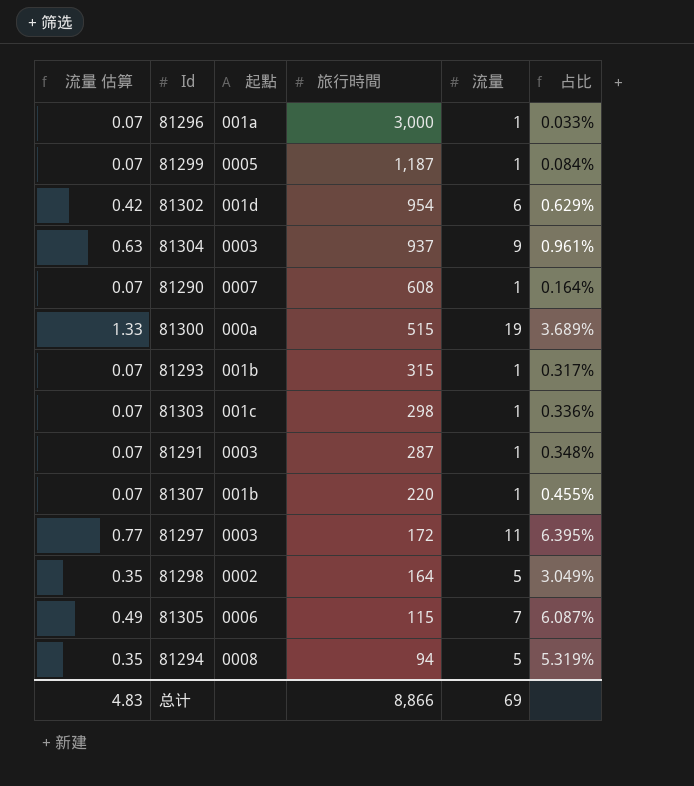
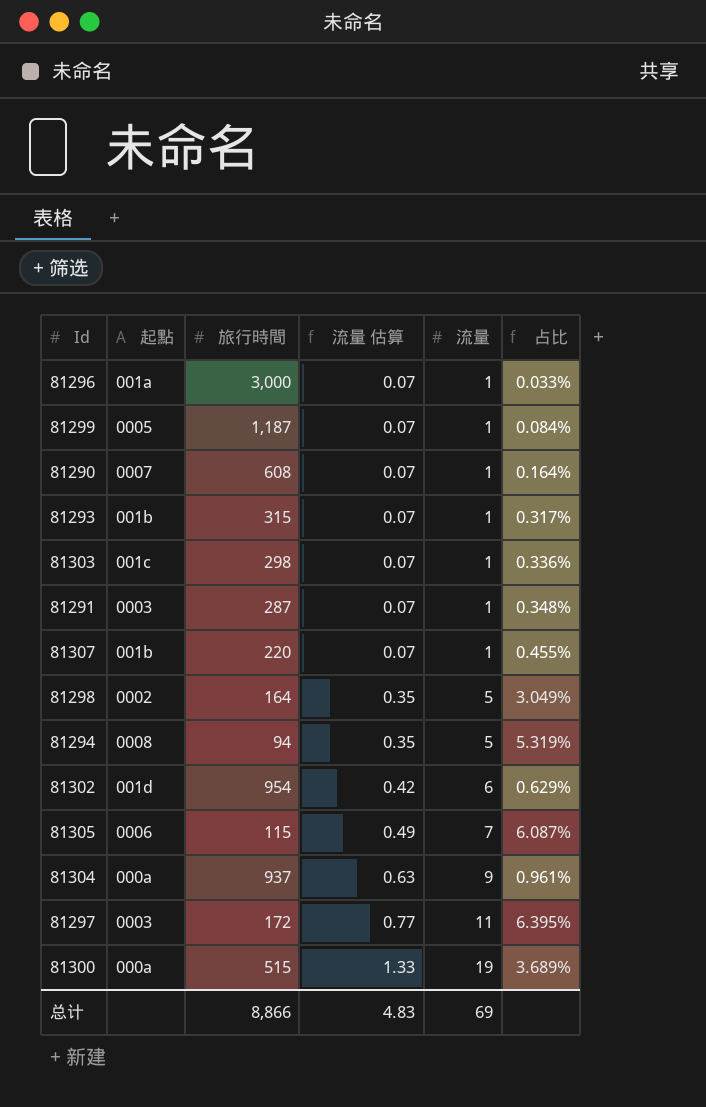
row order: 旅行時間 descending -> 流量 估算 ascending
column 流量 估算 | position: 1 -> 4
81304 | 起點: 0003 -> 000a

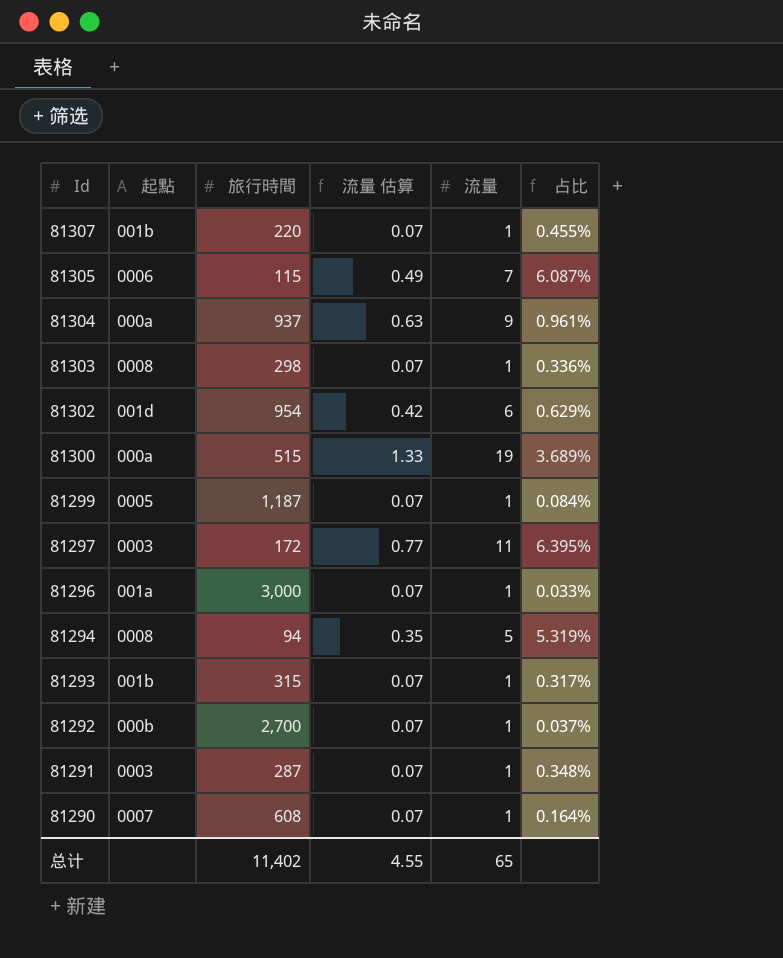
row order: 流量 估算 ascending -> Id descending
row 81298: 0002 | 164 | 0.35 | 5 | 3.049% -> none
81303 | 起點: 001c -> 0008
row 81292: none -> 000b | 2,700 | 0.07 | 1 | 0.037%
总计 | 旅行時間: 8,866 -> 11,402
总计 | 流量 估算: 4.83 -> 4.55
总计 | 流量: 69 -> 65

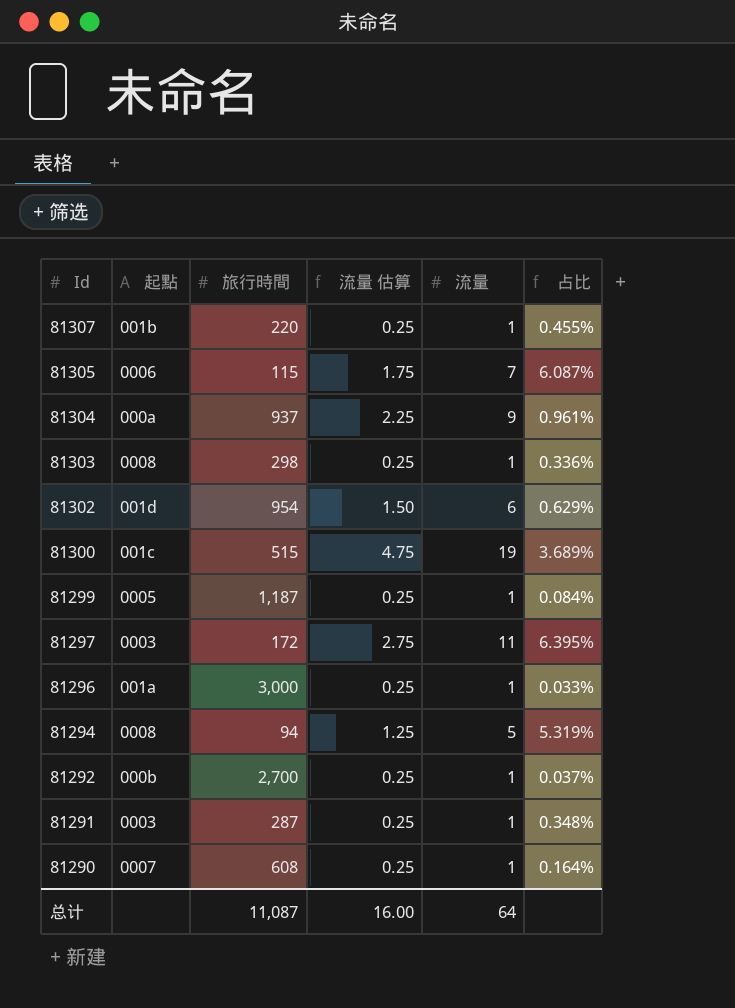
column 流量 估算 | formula: [流量] * 0.07 -> [流量] * 0.25
row 81293: 001b | 315 | 0.07 | 1 | 0.317% -> none
81300 | 起點: 000a -> 001c
总计 | 旅行時間: 11,402 -> 11,087
总计 | 流量 估算: 4.55 -> 16.00
总计 | 流量: 65 -> 64

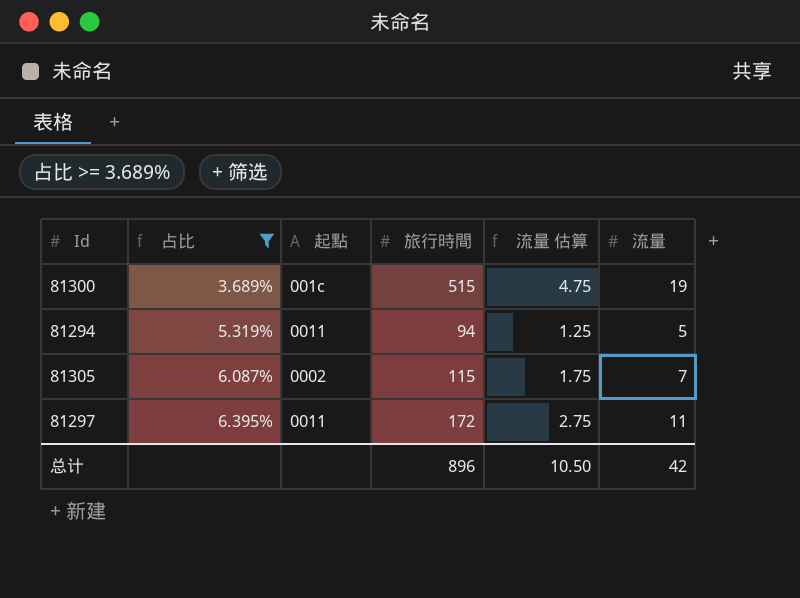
filter: none -> 占比 >= 3.689%
row order: Id descending -> 占比 ascending
column 占比 | position: 6 -> 2
81294 | 起點: 0008 -> 0011
81305 | 起點: 0006 -> 0002
81297 | 起點: 0003 -> 0011
总计 | 旅行時間: 11,087 -> 896
总计 | 流量 估算: 16.00 -> 10.50
总计 | 流量: 64 -> 42

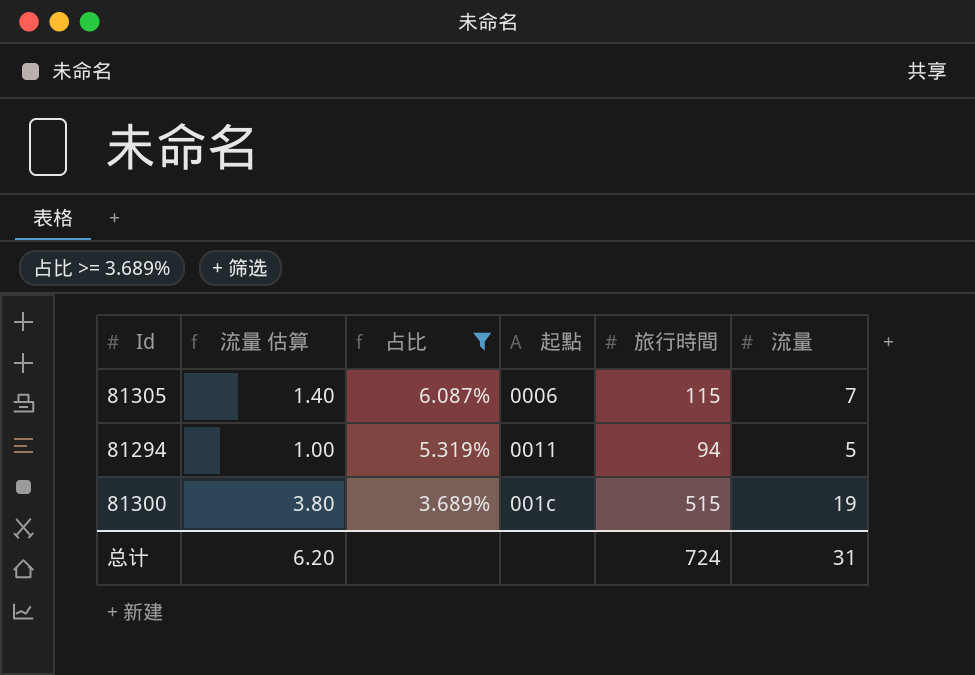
row order: 占比 ascending -> 占比 descending
column 流量 估算 | formula: [流量] * 0.25 -> [流量] * 0.2
column 流量 估算 | position: 5 -> 2
row 81297: 6.395% | 0011 | 172 | 2.75 | 11 -> none
81305 | 起點: 0002 -> 0006
总计 | 流量 估算: 10.50 -> 6.20
总计 | 旅行時間: 896 -> 724
总计 | 流量: 42 -> 31

